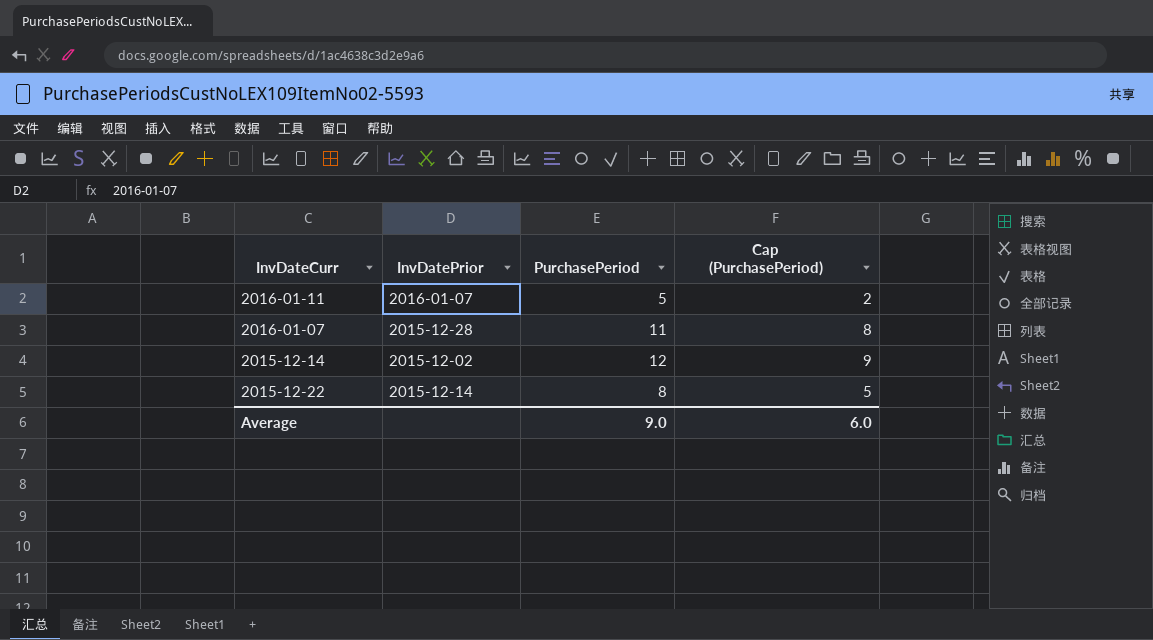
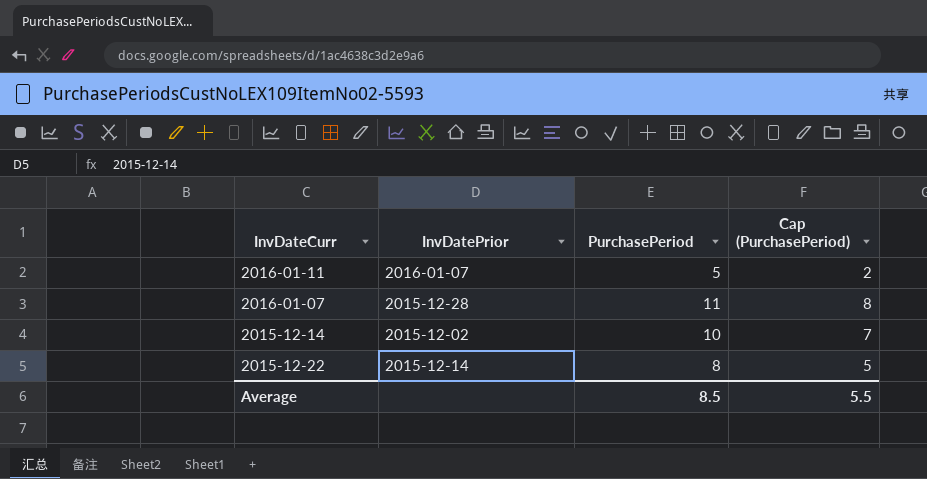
2015-12-14 | PurchasePeriod: 12 -> 10
2015-12-14 | Cap (PurchasePeriod): 9 -> 7
Average | PurchasePeriod: 9.0 -> 8.5
Average | Cap (PurchasePeriod): 6.0 -> 5.5

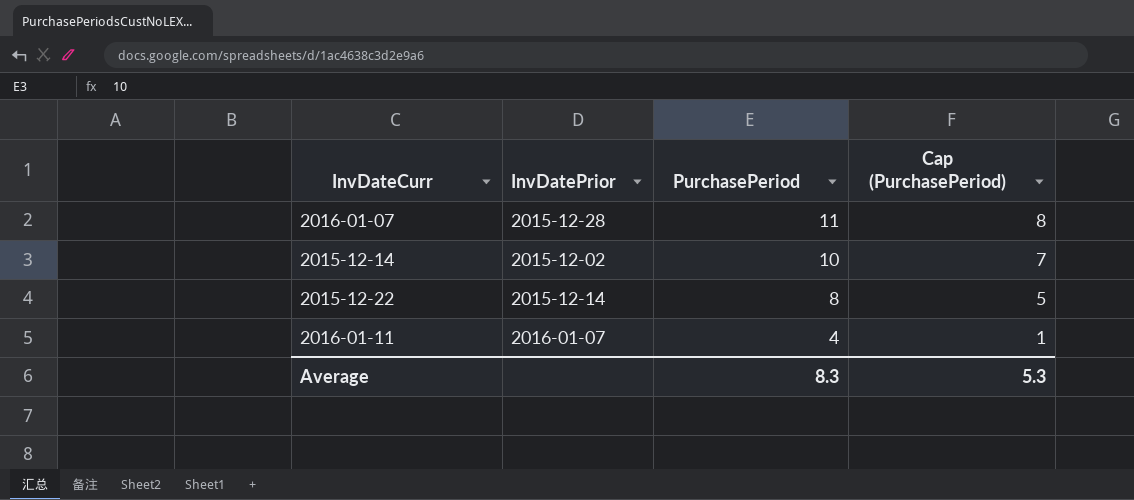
row order: none -> PurchasePeriod descending
2016-01-11 | PurchasePeriod: 5 -> 4
2016-01-11 | Cap (PurchasePeriod): 2 -> 1
Average | PurchasePeriod: 8.5 -> 8.3
Average | Cap (PurchasePeriod): 5.5 -> 5.3

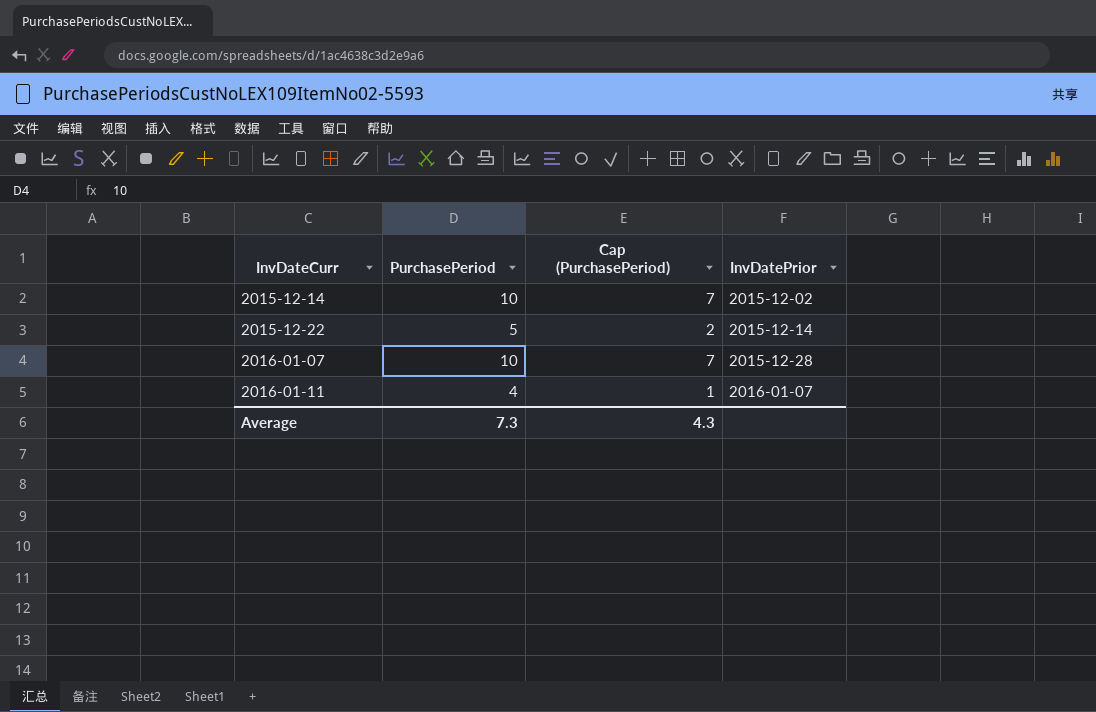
row order: PurchasePeriod descending -> InvDateCurr ascending
column InvDatePrior | position: 2 -> 4
2015-12-22 | PurchasePeriod: 8 -> 5
2015-12-22 | Cap (PurchasePeriod): 5 -> 2
2016-01-07 | PurchasePeriod: 11 -> 10
2016-01-07 | Cap (PurchasePeriod): 8 -> 7
Average | PurchasePeriod: 8.3 -> 7.3
Average | Cap (PurchasePeriod): 5.3 -> 4.3

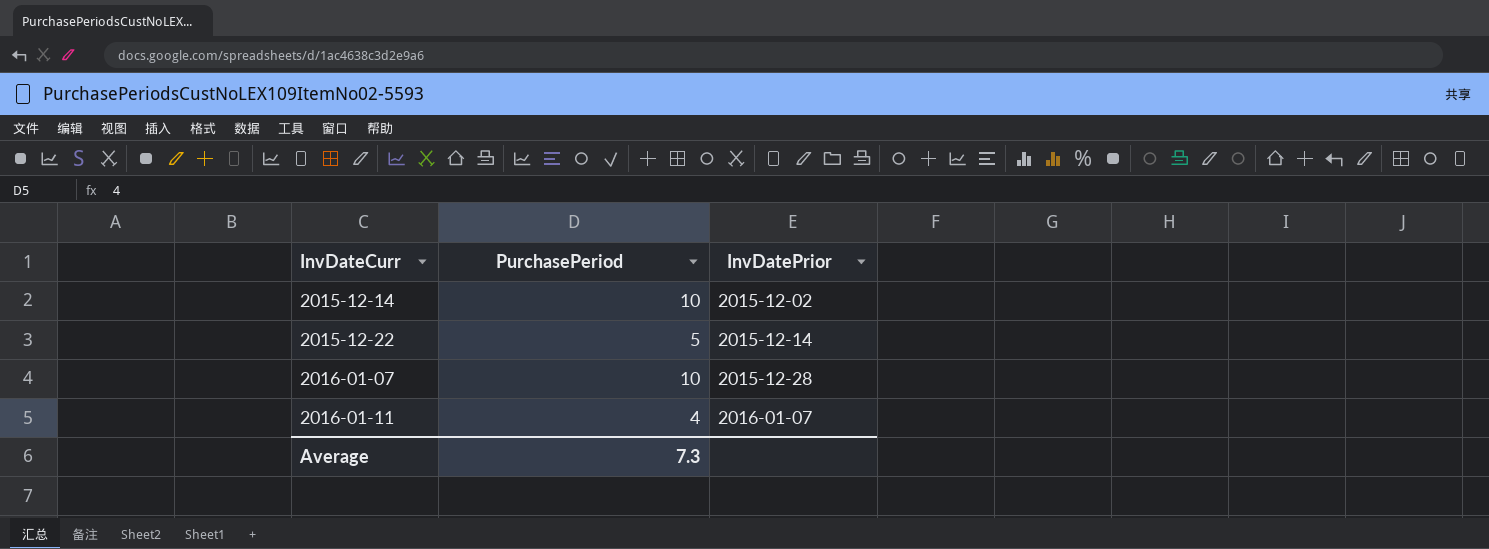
column Cap (PurchasePeriod) | formula: [PurchasePeriod] - 3 -> none

